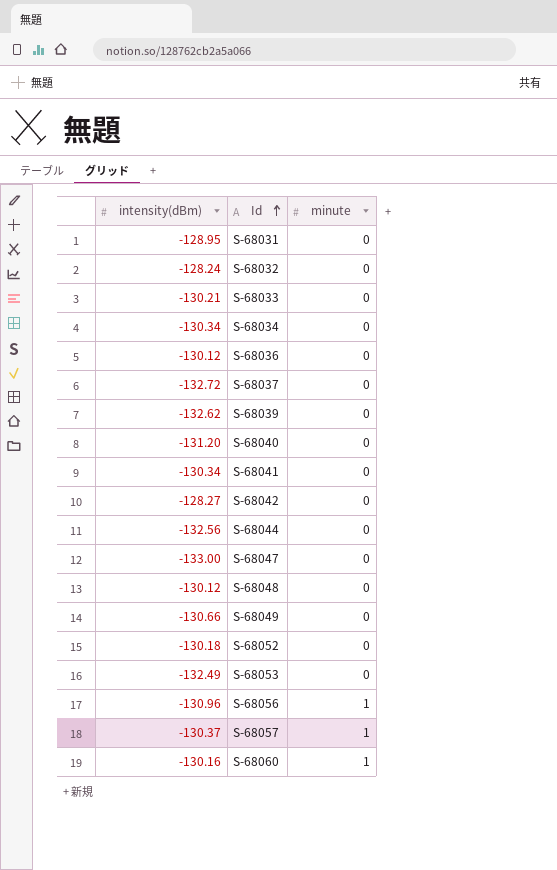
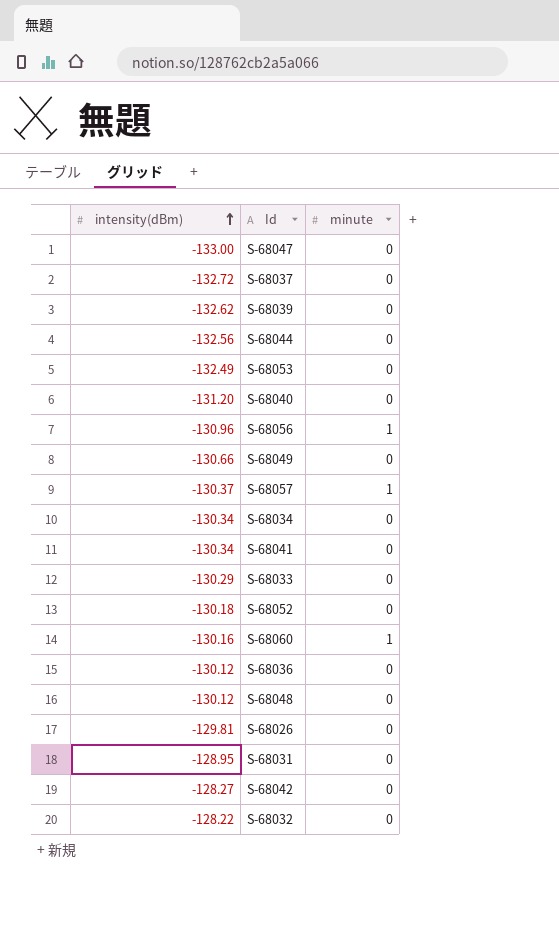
row order: Id ascending -> intensity(dBm) ascending
S-68033 | intensity(dBm): -130.21 -> -130.29
row S-68026: none -> -129.81 | 0
S-68032 | intensity(dBm): -128.24 -> -128.22

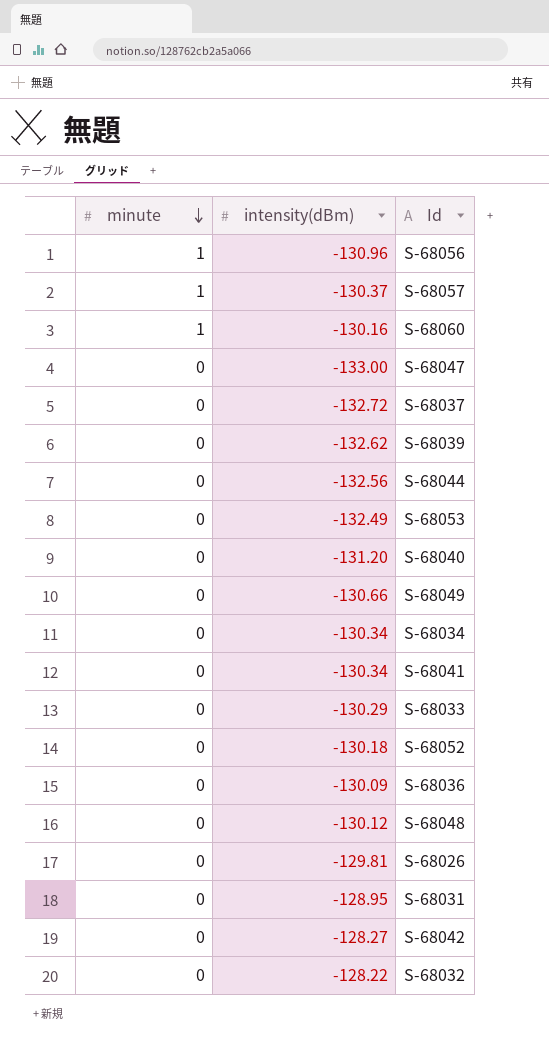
row order: intensity(dBm) ascending -> minute descending
column minute | position: 3 -> 1
S-68036 | intensity(dBm): -130.12 -> -130.09

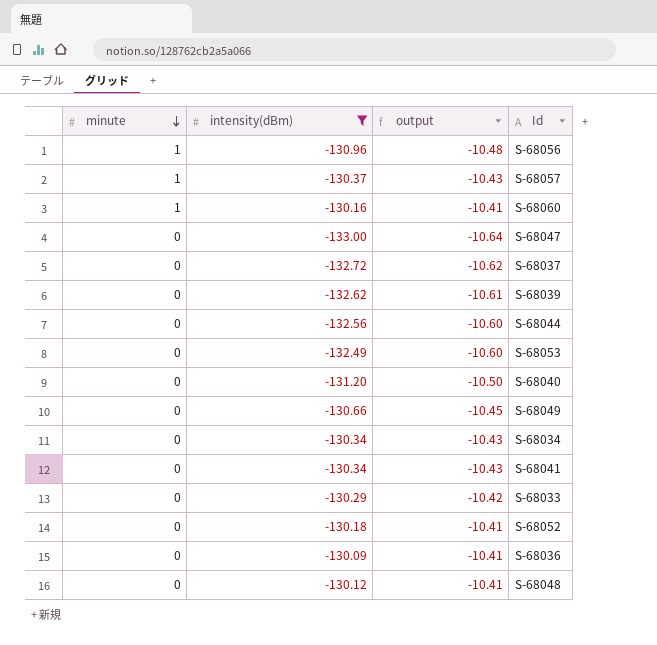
filter: none -> intensity(dBm) <= -130.09
column output | formula: none -> [intensity(dBm)] * 0.08

